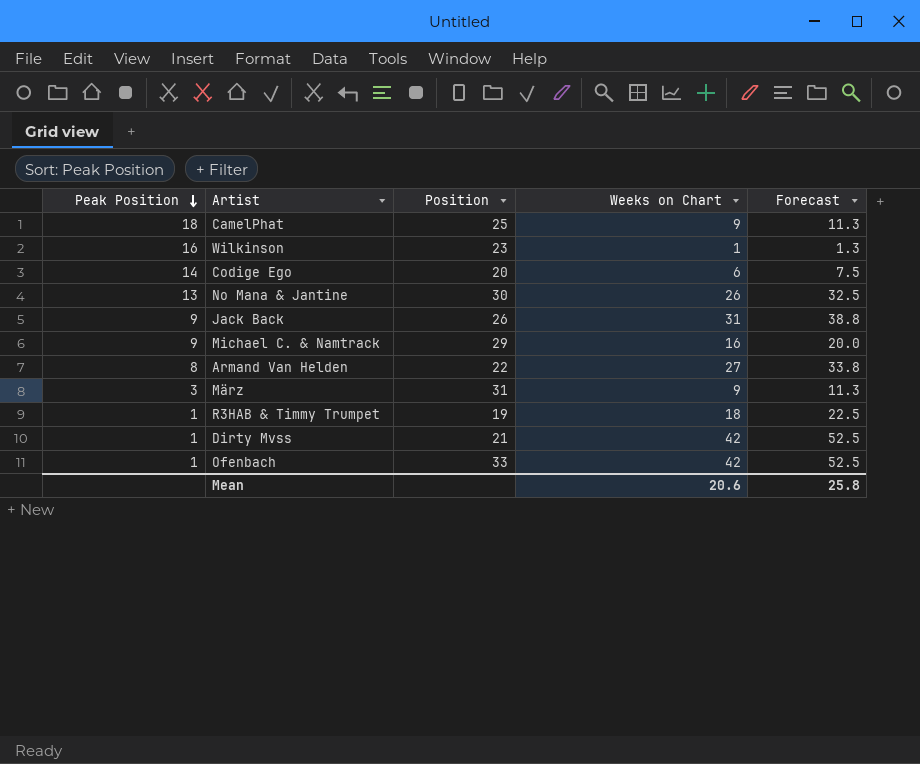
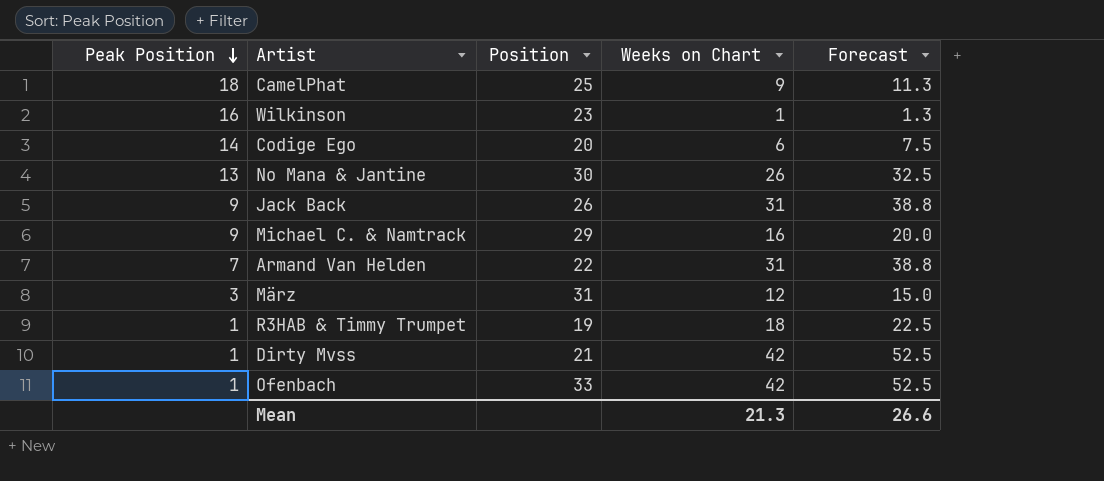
Armand Van Helden | Peak Position: 8 -> 7
Armand Van Helden | Weeks on Chart: 27 -> 31
Armand Van Helden | Forecast: 33.8 -> 38.8
März | Weeks on Chart: 9 -> 12
März | Forecast: 11.3 -> 15.0
Mean | Weeks on Chart: 20.6 -> 21.3
Mean | Forecast: 25.8 -> 26.6

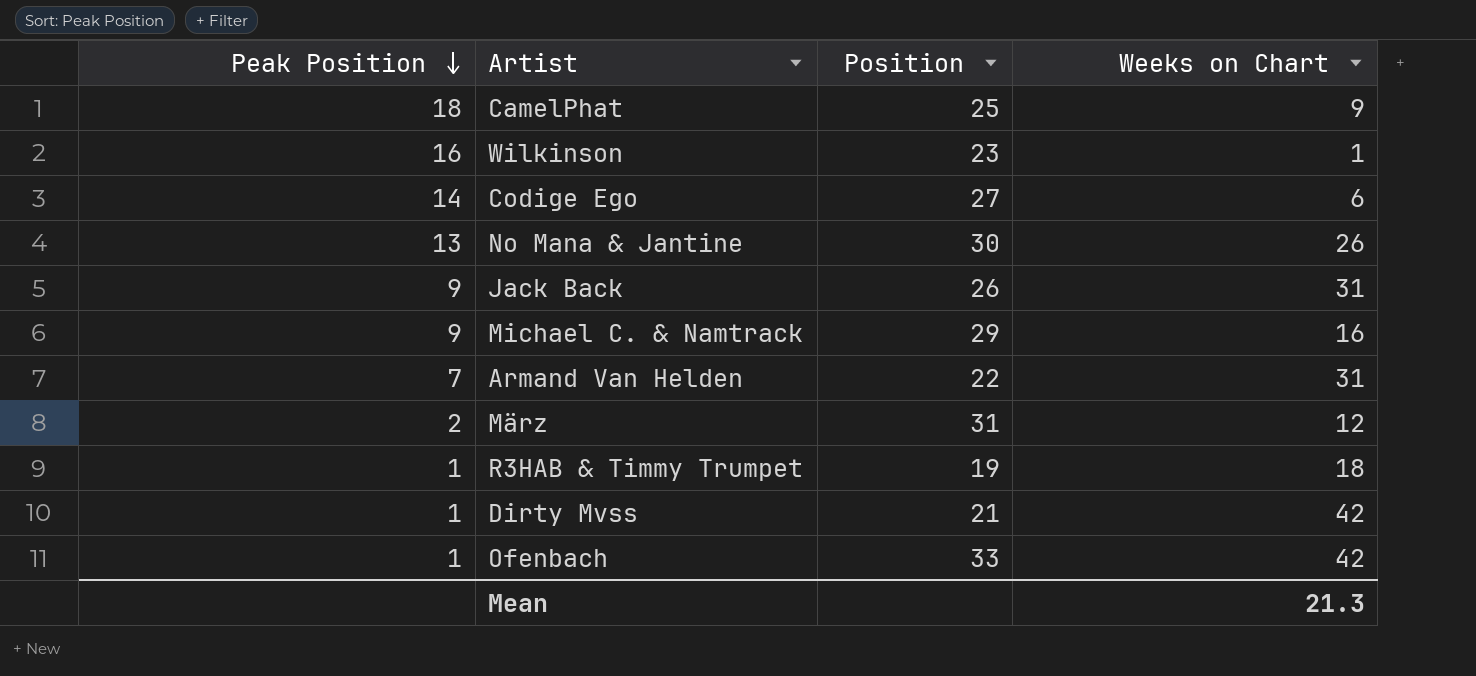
column Forecast | formula: [Weeks on Chart] * 1.25 -> none
Codige Ego | Position: 20 -> 27
März | Peak Position: 3 -> 2

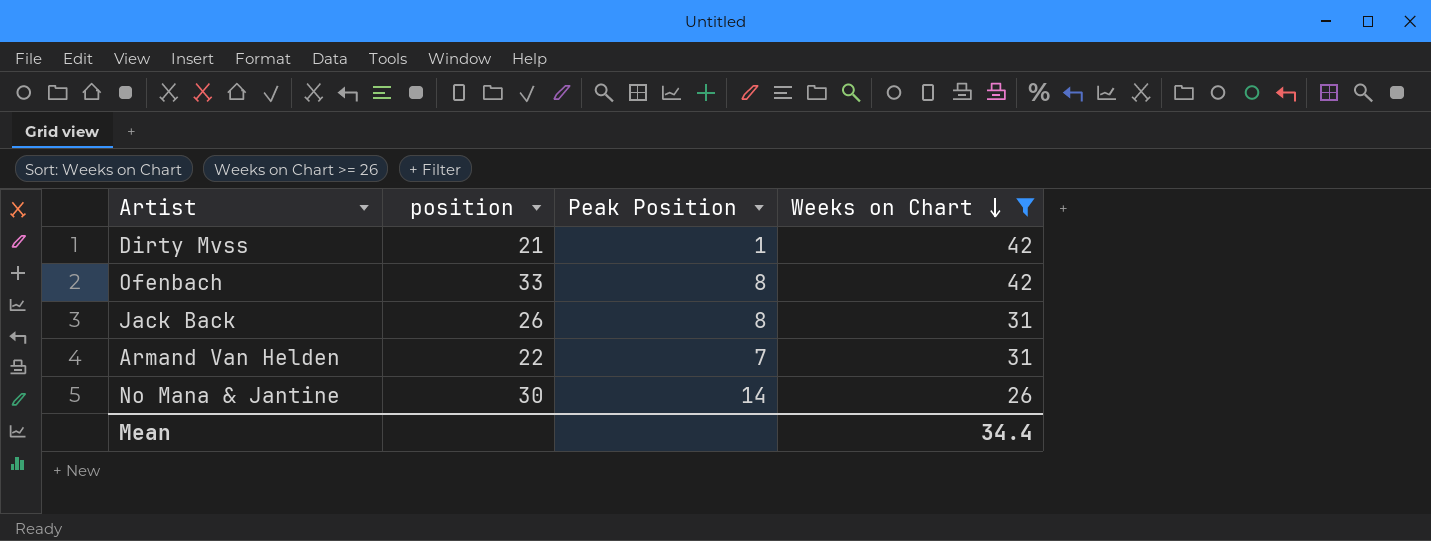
filter: none -> Weeks on Chart >= 26
row order: Peak Position descending -> Weeks on Chart descending
column name: Position -> position
column Peak Position | position: 1 -> 3
Ofenbach | Peak Position: 1 -> 8
Jack Back | Peak Position: 9 -> 8
No Mana & Jantine | Peak Position: 13 -> 14
Mean | Weeks on Chart: 21.3 -> 34.4

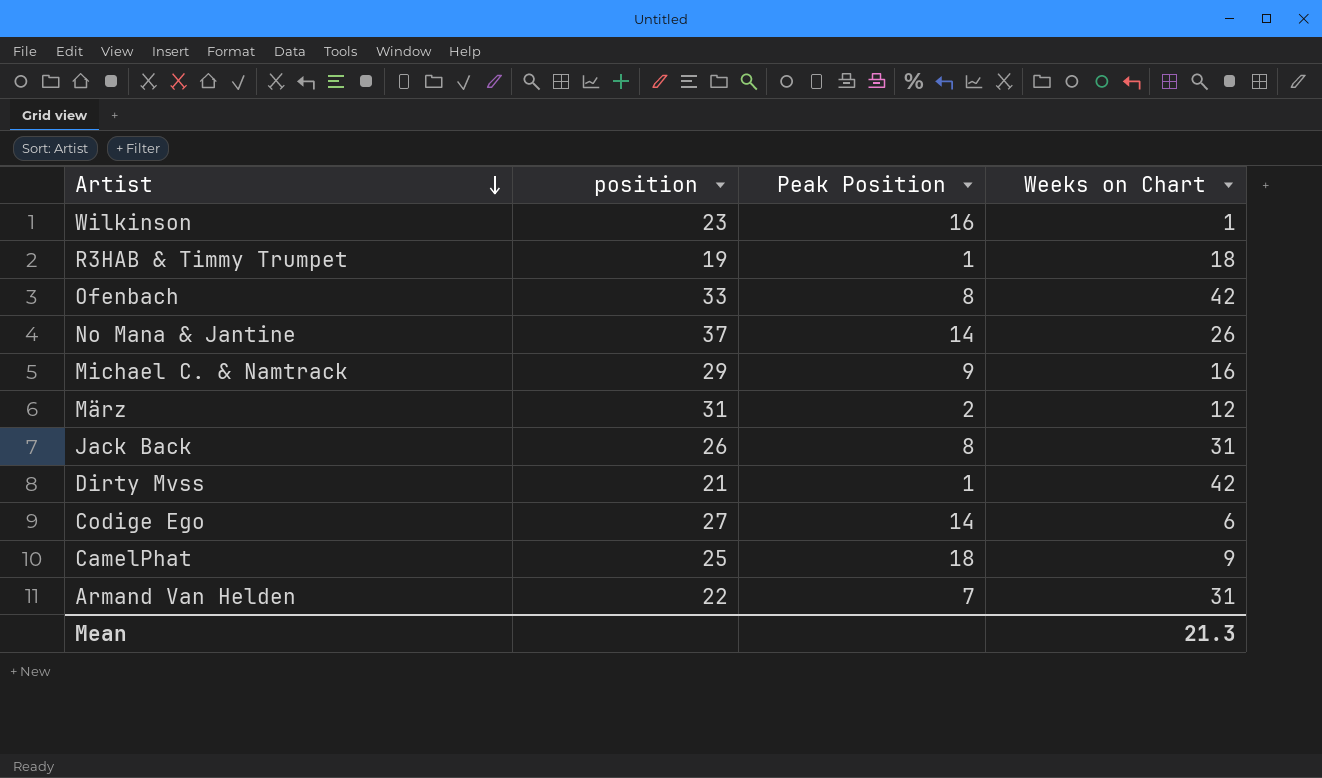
filter: Weeks on Chart >= 26 -> none
row order: Weeks on Chart descending -> Artist descending
No Mana & Jantine | position: 30 -> 37
Mean | Weeks on Chart: 34.4 -> 21.3

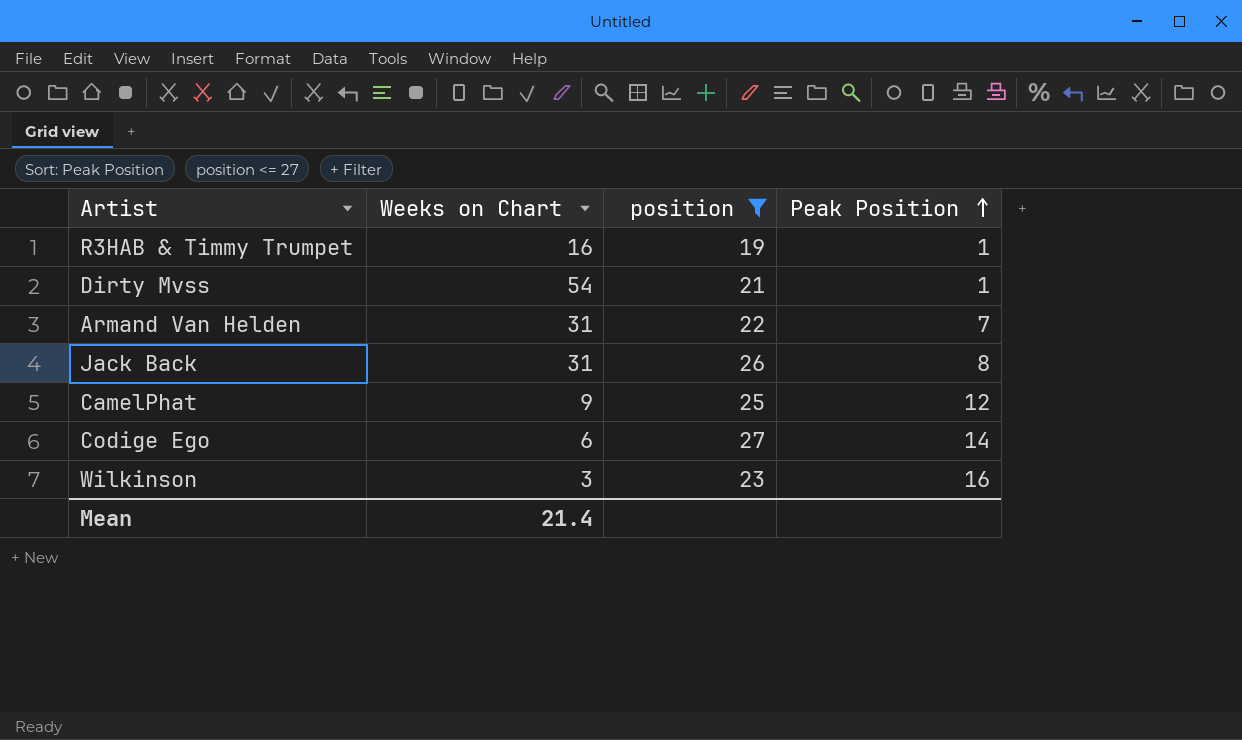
filter: none -> position <= 27
row order: Artist descending -> Peak Position ascending
column Weeks on Chart | position: 4 -> 2
R3HAB & Timmy Trumpet | Weeks on Chart: 18 -> 16
Dirty Mvss | Weeks on Chart: 42 -> 54
CamelPhat | Peak Position: 18 -> 12
Wilkinson | Weeks on Chart: 1 -> 3
Mean | Weeks on Chart: 21.3 -> 21.4

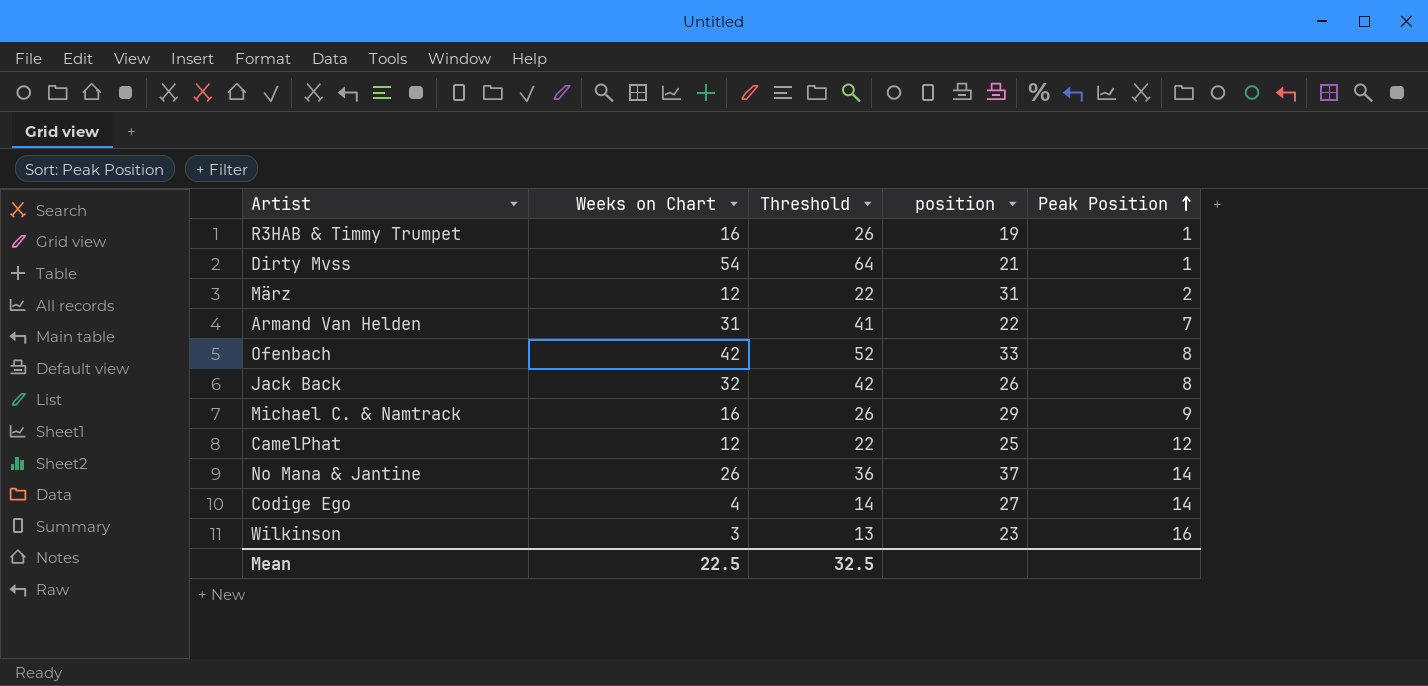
filter: position <= 27 -> none
column Threshold | formula: none -> [Weeks on Chart] + 10
Jack Back | Weeks on Chart: 31 -> 32
CamelPhat | Weeks on Chart: 9 -> 12
Codige Ego | Weeks on Chart: 6 -> 4
Mean | Weeks on Chart: 21.4 -> 22.5

